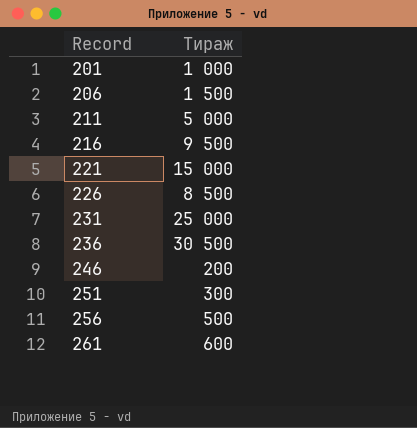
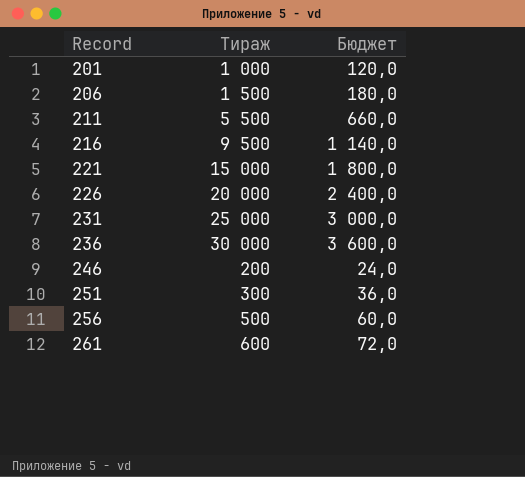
column Бюджет | formula: none -> [Тираж] * 0,12
211 | Тираж: 5 000 -> 5 500
226 | Тираж: 8 500 -> 20 000
236 | Тираж: 30 500 -> 30 000

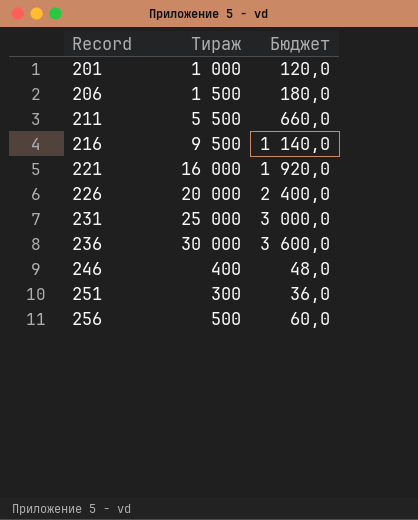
row 261: 600 | 72,0 -> none
221 | Тираж: 15 000 -> 16 000
221 | Бюджет: 1 800,0 -> 1 920,0
246 | Тираж: 200 -> 400
246 | Бюджет: 24,0 -> 48,0

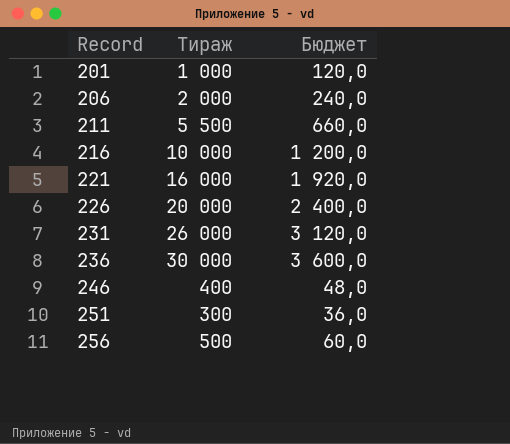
206 | Тираж: 1 500 -> 2 000
206 | Бюджет: 180,0 -> 240,0
216 | Тираж: 9 500 -> 10 000
216 | Бюджет: 1 140,0 -> 1 200,0
231 | Тираж: 25 000 -> 26 000
231 | Бюджет: 3 000,0 -> 3 120,0

